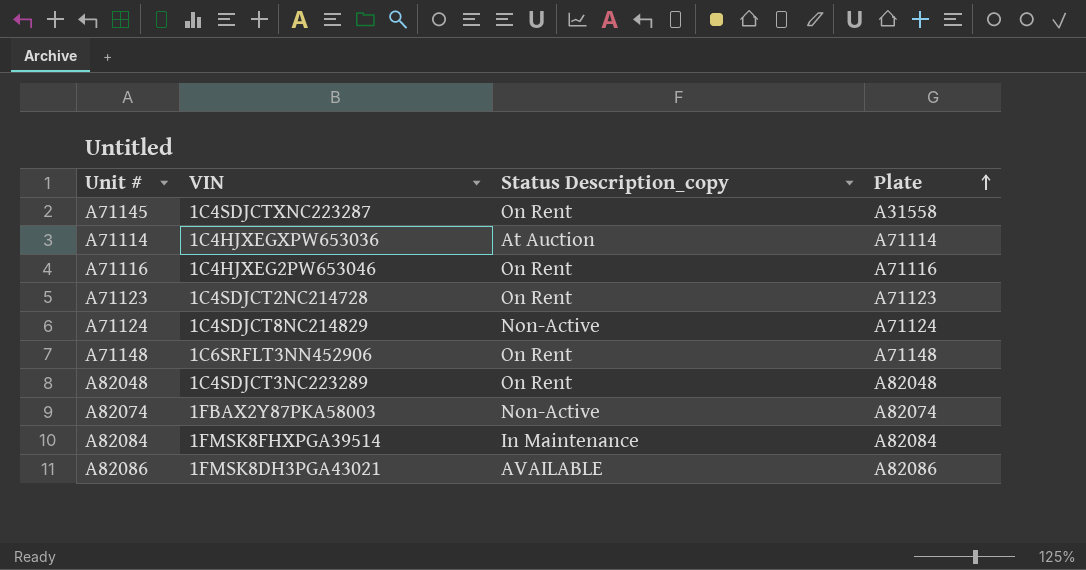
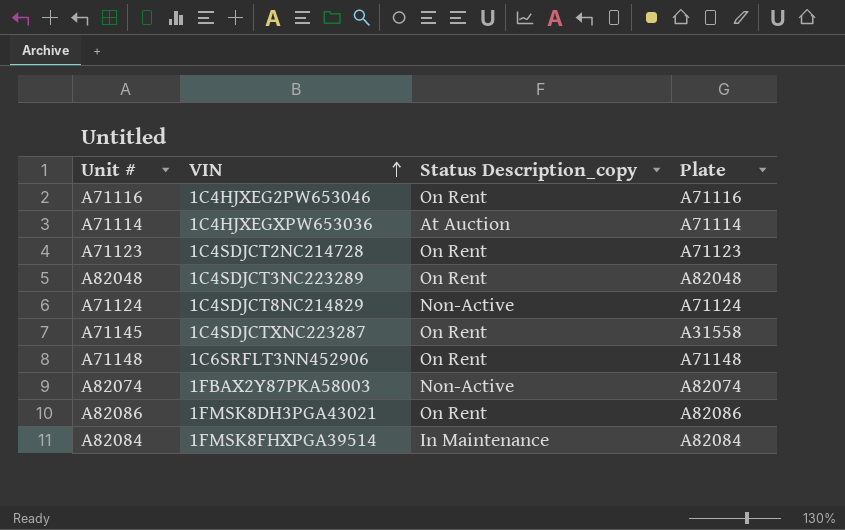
row order: Plate ascending -> VIN ascending
A82086 | Status Description_copy: AVAILABLE -> On Rent

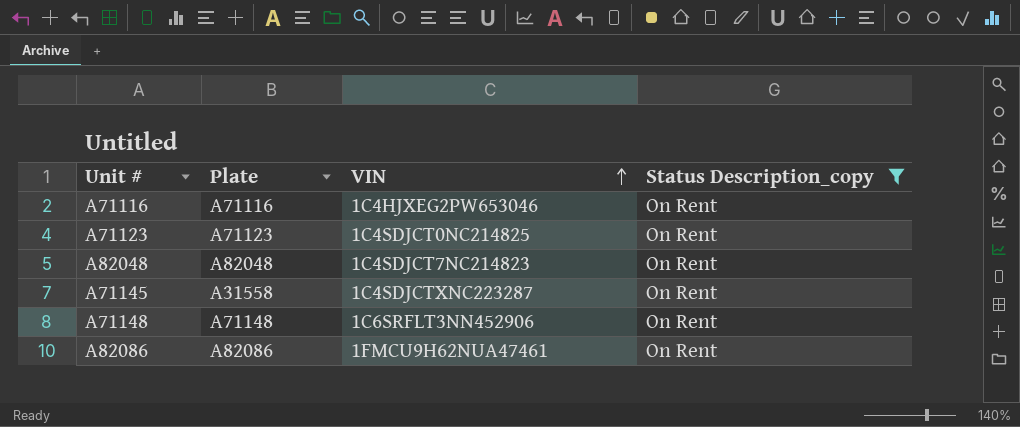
filter: none -> Status Description_copy = On Rent
column Plate | position: 4 -> 2
A71123 | VIN: 1C4SDJCT2NC214728 -> 1C4SDJCT0NC214825
A82048 | VIN: 1C4SDJCT3NC223289 -> 1C4SDJCT7NC214823
A82086 | VIN: 1FMSK8DH3PGA43021 -> 1FMCU9H62NUA47461

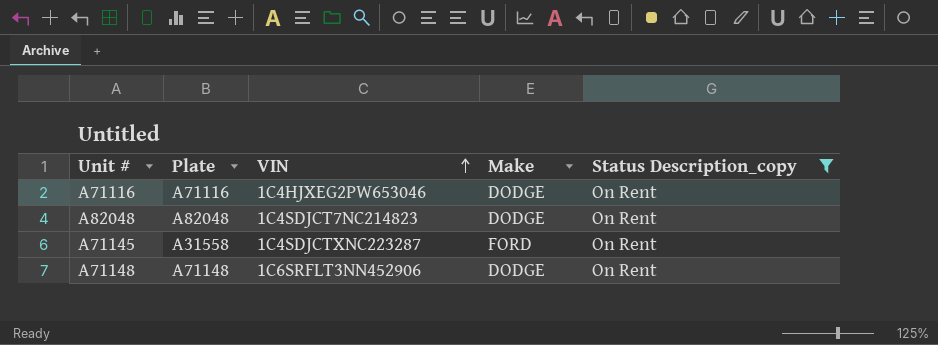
column Make | position: none -> 4
row A71123: A71123 | 1C4SDJCT0NC214825 | On Rent -> none
row A82086: A82086 | 1FMCU9H62NUA47461 | On Rent -> none

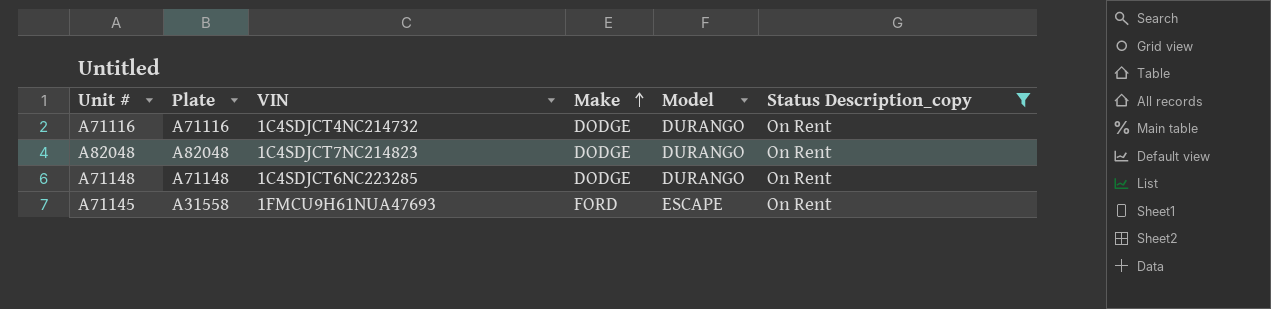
row order: VIN ascending -> Make ascending
column Model | position: none -> 5
A71116 | VIN: 1C4HJXEG2PW653046 -> 1C4SDJCT4NC214732
A71148 | VIN: 1C6SRFLT3NN452906 -> 1C4SDJCT6NC223285
A71145 | VIN: 1C4SDJCTXNC223287 -> 1FMCU9H61NUA47693

